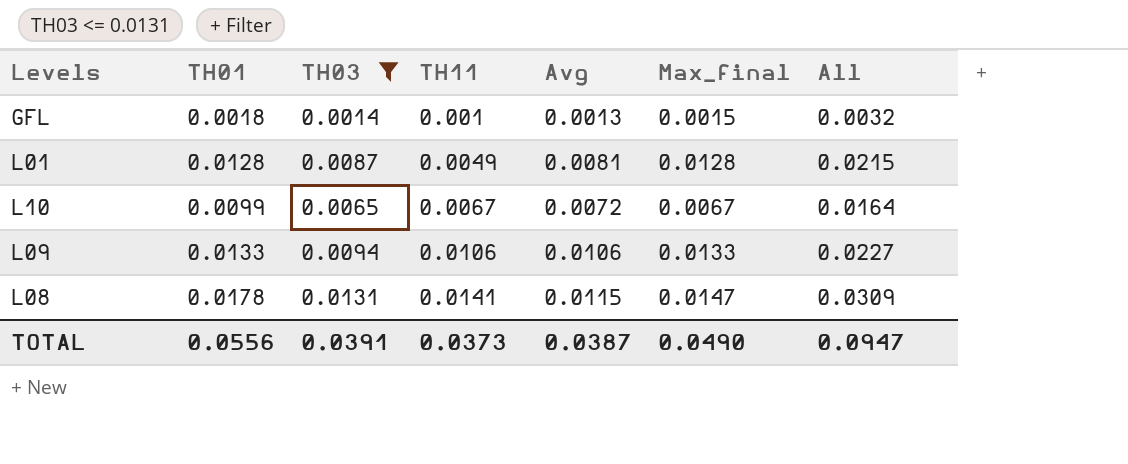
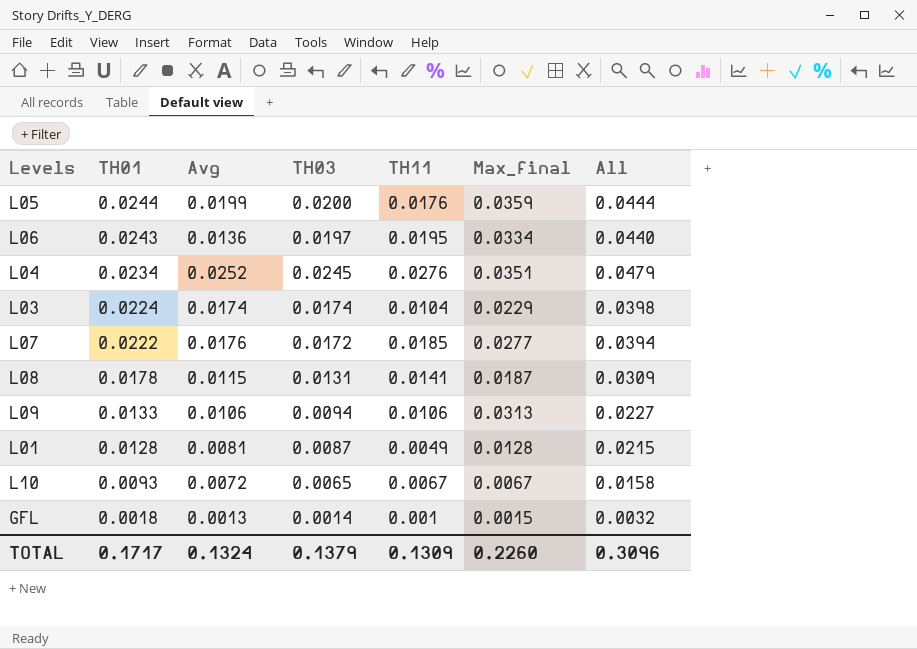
filter: TH03 <= 0.0131 -> none
row order: TH11 ascending -> TH01 descending
column Avg | position: 5 -> 3
L08 | Max_final: 0.0147 -> 0.0187
L09 | Max_final: 0.0133 -> 0.0313
L10 | TH01: 0.0099 -> 0.0093
L10 | All: 0.0164 -> 0.0158
TOTAL | TH01: 0.0556 -> 0.1717
TOTAL | Avg: 0.0387 -> 0.1324
TOTAL | TH03: 0.0391 -> 0.1379
TOTAL | TH11: 0.0373 -> 0.1309
TOTAL | Max_final: 0.0490 -> 0.2260
TOTAL | All: 0.0947 -> 0.3096

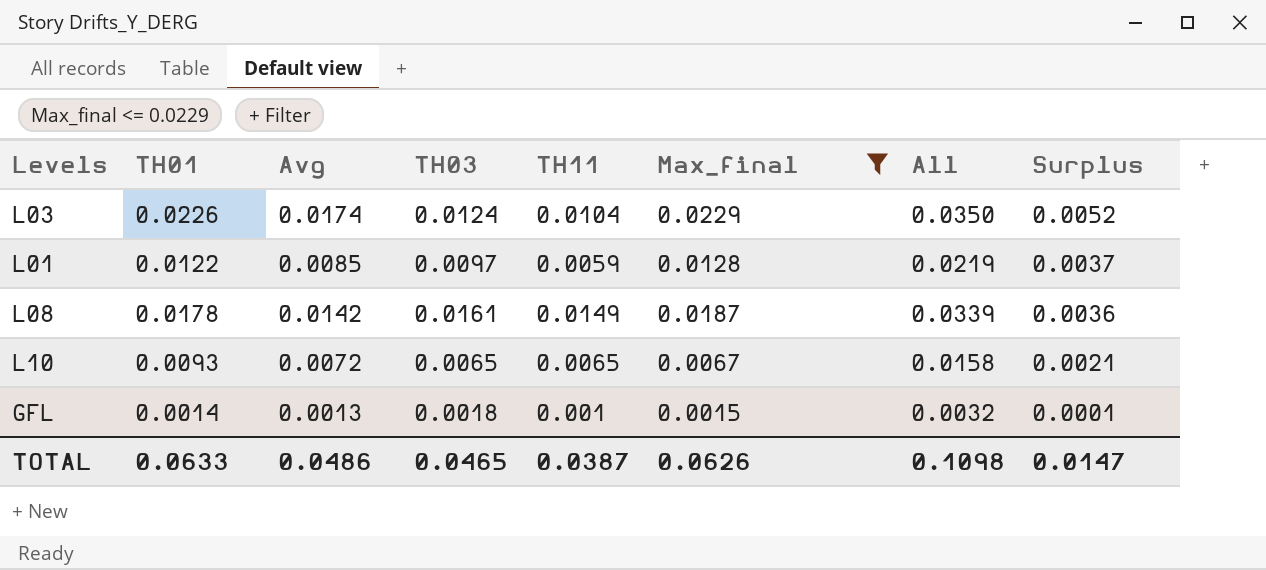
filter: none -> Max_final <= 0.0229
row order: TH01 descending -> Surplus descending
column Surplus | formula: none -> [TH01] - [Avg]
L03 | TH01: 0.0224 -> 0.0226
L03 | TH03: 0.0174 -> 0.0124
L03 | All: 0.0398 -> 0.0350
L01 | TH01: 0.0128 -> 0.0122
L01 | Avg: 0.0081 -> 0.0085
L01 | TH03: 0.0087 -> 0.0097
L01 | TH11: 0.0049 -> 0.0059
L01 | All: 0.0215 -> 0.0219
L08 | Avg: 0.0115 -> 0.0142
L08 | TH03: 0.0131 -> 0.0161
L08 | TH11: 0.0141 -> 0.0149
L08 | All: 0.0309 -> 0.0339
L10 | TH11: 0.0067 -> 0.0065
GFL | TH01: 0.0018 -> 0.0014
GFL | TH03: 0.0014 -> 0.0018
TOTAL | TH01: 0.1717 -> 0.0633
TOTAL | Avg: 0.1324 -> 0.0486
TOTAL | TH03: 0.1379 -> 0.0465
TOTAL | TH11: 0.1309 -> 0.0387
TOTAL | Max_final: 0.2260 -> 0.0626
TOTAL | All: 0.3096 -> 0.1098

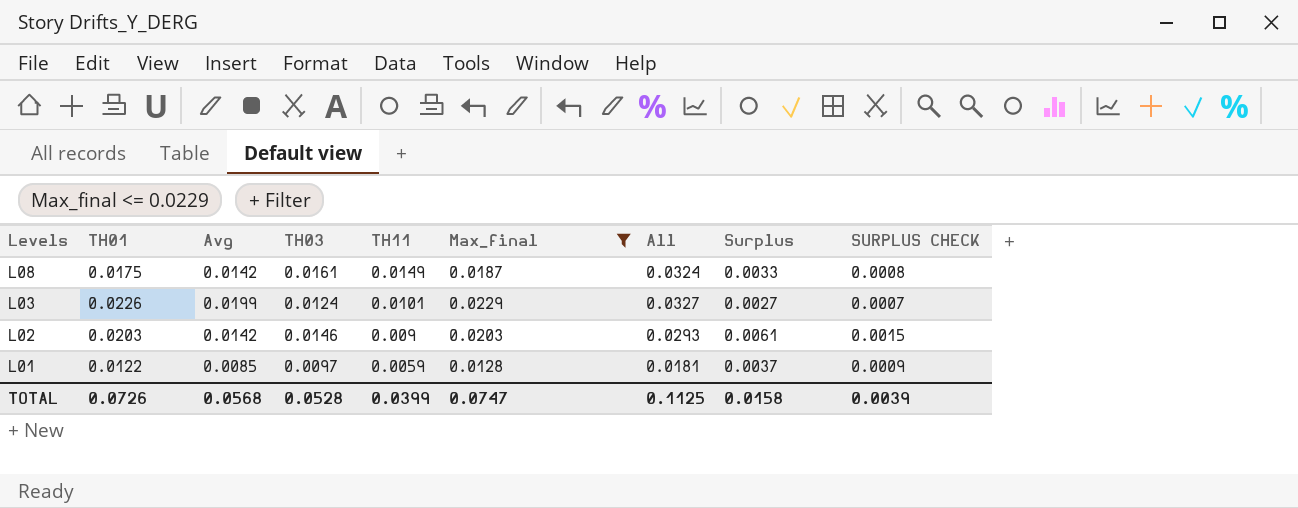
row order: Surplus descending -> Levels descending
column All | formula: [TH01] + [TH03] -> [TH01] + [TH11]
column SURPLUS CHECK | formula: none -> [Surplus] * 0.25
row L10: 0.0093 | 0.0072 | 0.0065 | 0.0065 | 0.0067 | 0.0158 | 0.0021 -> none
row GFL: 0.0014 | 0.0013 | 0.0018 | 0.001 | 0.0015 | 0.0032 | 0.0001 -> none
L08 | TH01: 0.0178 -> 0.0175
L08 | Surplus: 0.0036 -> 0.0033
L03 | Avg: 0.0174 -> 0.0199
L03 | TH11: 0.0104 -> 0.0101
L03 | Surplus: 0.0052 -> 0.0027
row L02: none -> 0.0203 | 0.0142 | 0.0146 | 0.009 | 0.0203 | 0.0293 | 0.0061 | 0.0015
TOTAL | TH01: 0.0633 -> 0.0726
TOTAL | Avg: 0.0486 -> 0.0568
TOTAL | TH03: 0.0465 -> 0.0528
TOTAL | TH11: 0.0387 -> 0.0399
TOTAL | Max_final: 0.0626 -> 0.0747
TOTAL | All: 0.1098 -> 0.1125
TOTAL | Surplus: 0.0147 -> 0.0158

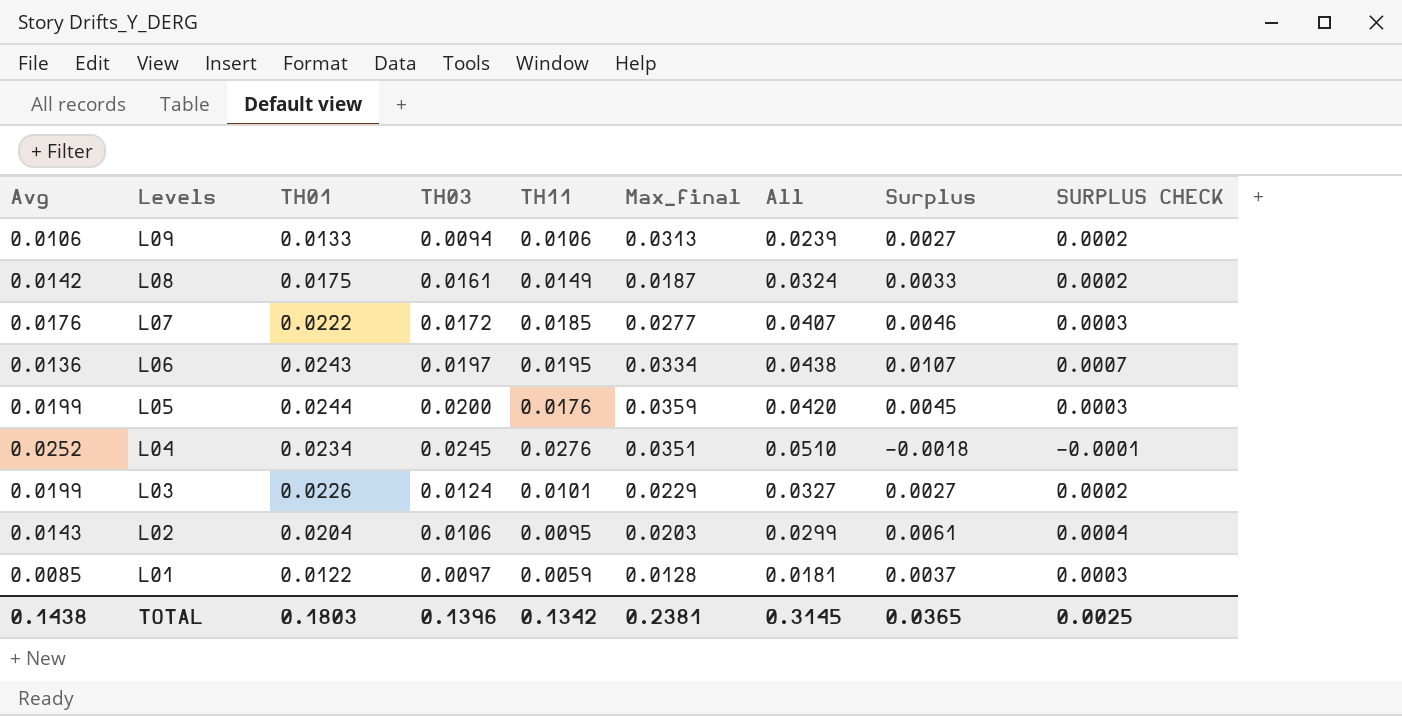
filter: Max_final <= 0.0229 -> none
column Avg | position: 3 -> 1
column SURPLUS CHECK | formula: [Surplus] * 0.25 -> [Surplus] * 0.07
L02 | Avg: 0.0142 -> 0.0143
L02 | TH01: 0.0203 -> 0.0204
L02 | TH03: 0.0146 -> 0.0106
L02 | TH11: 0.009 -> 0.0095
L02 | All: 0.0293 -> 0.0299
TOTAL | Avg: 0.0568 -> 0.1438
TOTAL | TH01: 0.0726 -> 0.1803
TOTAL | TH03: 0.0528 -> 0.1396
TOTAL | TH11: 0.0399 -> 0.1342
TOTAL | Max_final: 0.0747 -> 0.2381
TOTAL | All: 0.1125 -> 0.3145
TOTAL | Surplus: 0.0158 -> 0.0365
TOTAL | SURPLUS CHECK: 0.0039 -> 0.0025

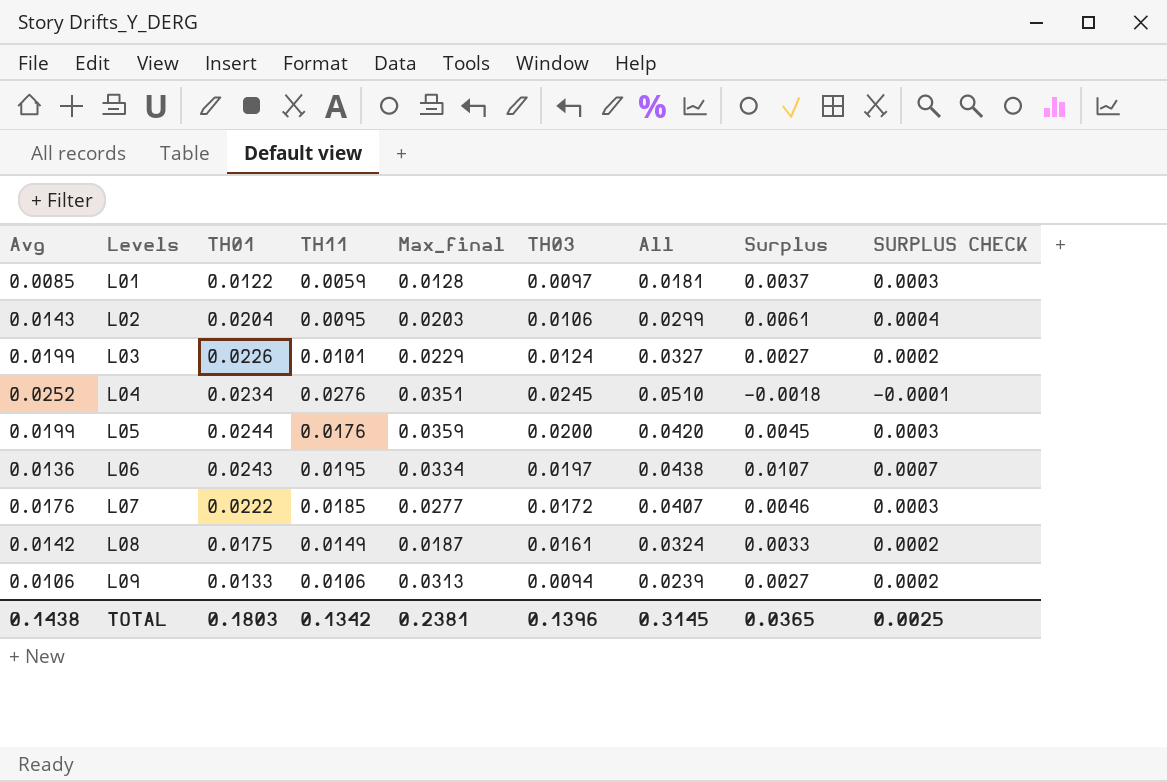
row order: Levels descending -> Levels ascending
column TH03 | position: 4 -> 6

